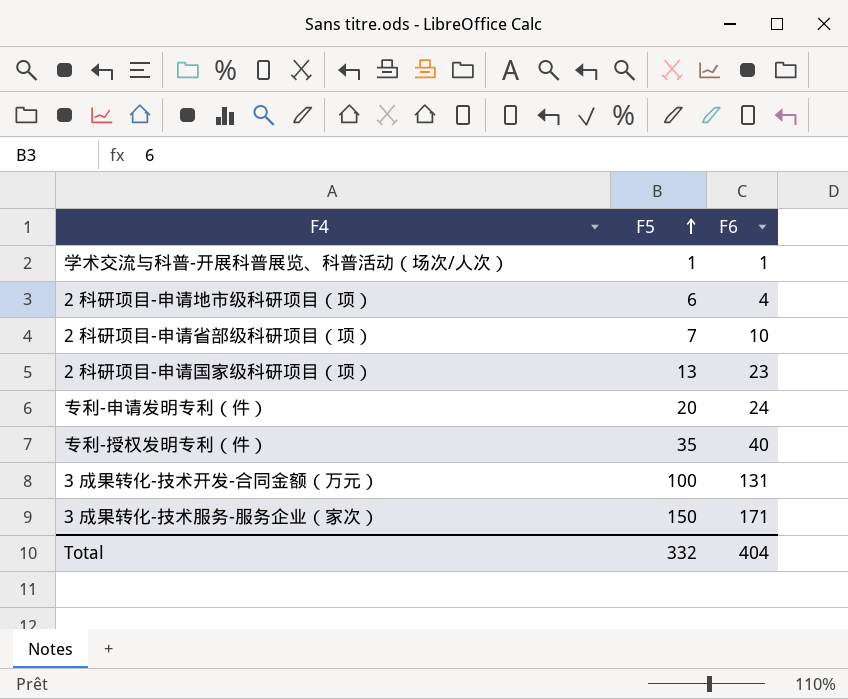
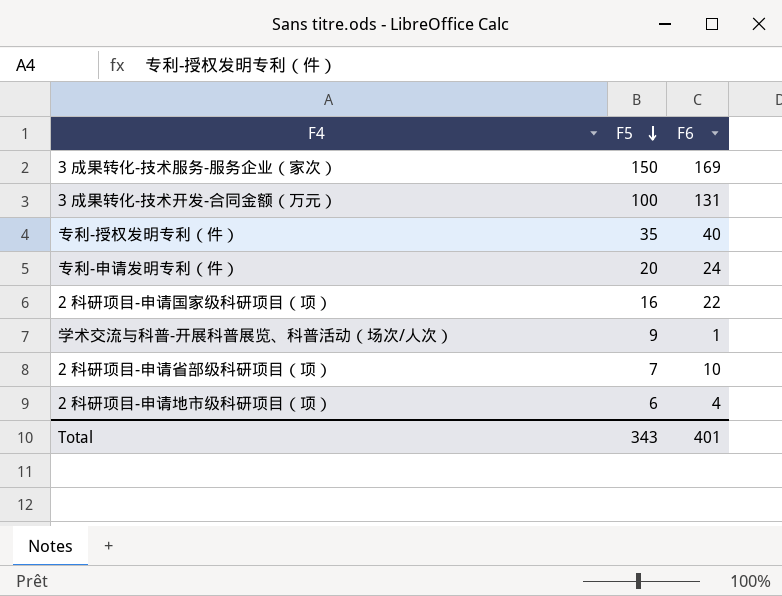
row order: F5 ascending -> F5 descending
3 成果转化-技术服务-服务企业（家次） | F6: 171 -> 169
2 科研项目-申请国家级科研项目（项） | F5: 13 -> 16
2 科研项目-申请国家级科研项目（项） | F6: 23 -> 22
学术交流与科普-开展科普展览、科普活动（场次/人次） | F5: 1 -> 9
Total | F5: 332 -> 343
Total | F6: 404 -> 401

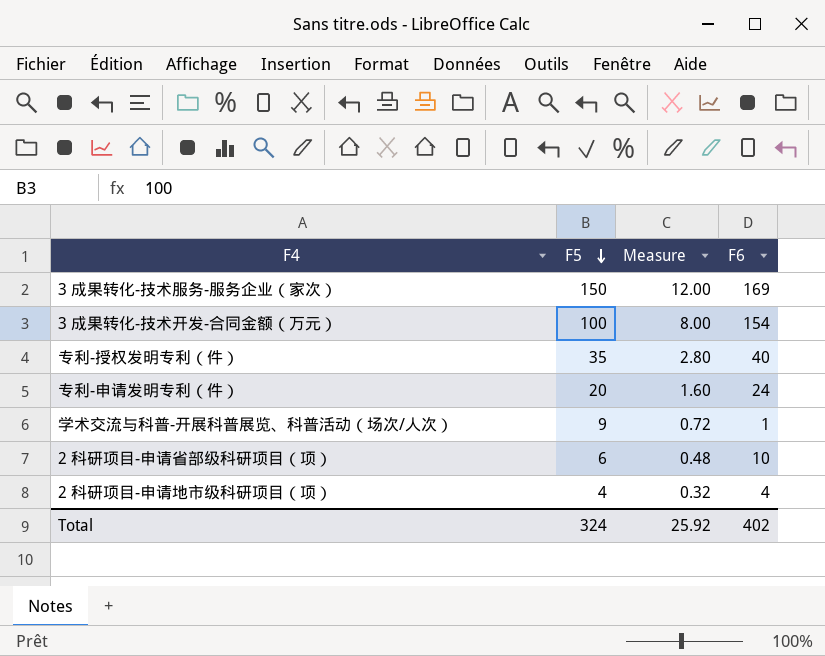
column Measure | formula: none -> [F5] * 0.08
row 2 科研项目-申请国家级科研项目（项）: 16 | 22 -> none
3 成果转化-技术开发-合同金额（万元） | F6: 131 -> 154
2 科研项目-申请省部级科研项目（项） | F5: 7 -> 6
2 科研项目-申请地市级科研项目（项） | F5: 6 -> 4
Total | F5: 343 -> 324
Total | F6: 401 -> 402

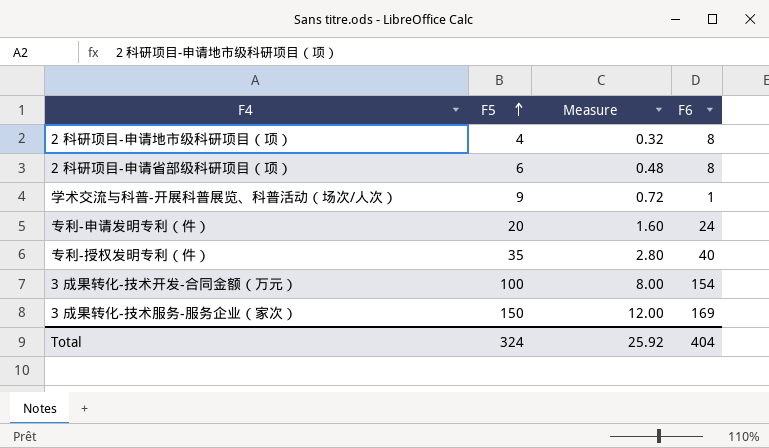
row order: F5 descending -> F5 ascending
2 科研项目-申请地市级科研项目（项） | F6: 4 -> 8
2 科研项目-申请省部级科研项目（项） | F6: 10 -> 8
Total | F6: 402 -> 404

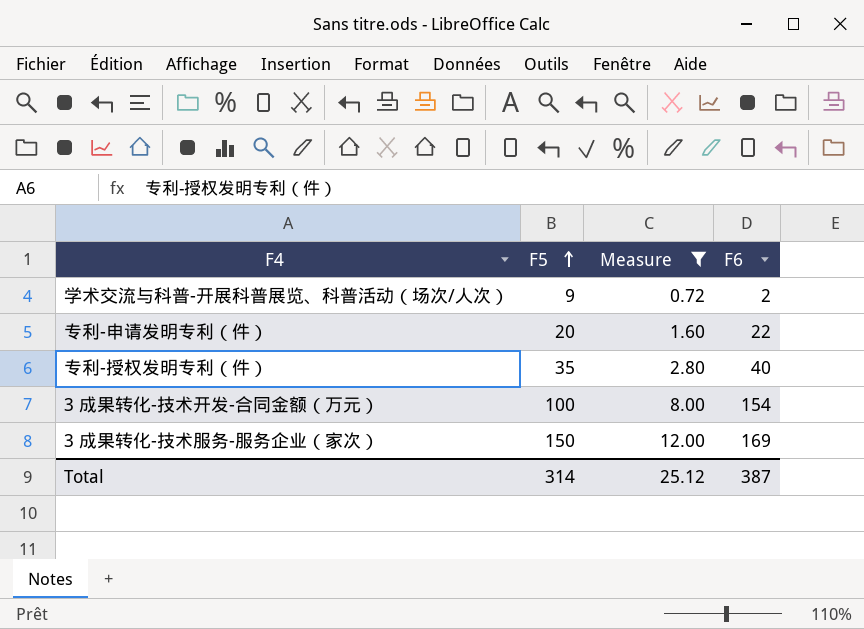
filter: none -> Measure >= 0.72
学术交流与科普-开展科普展览、科普活动（场次/人次） | F6: 1 -> 2
专利-申请发明专利（件） | F6: 24 -> 22
Total | F5: 324 -> 314
Total | Measure: 25.92 -> 25.12
Total | F6: 404 -> 387

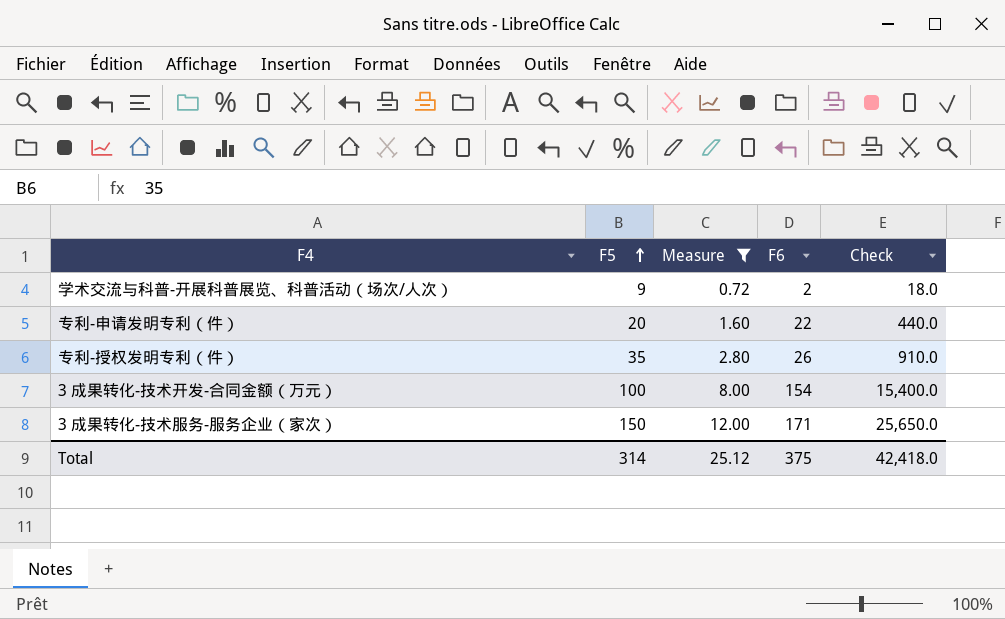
column Check | formula: none -> [F5] * [F6]
专利-授权发明专利（件） | F6: 40 -> 26
3 成果转化-技术服务-服务企业（家次） | F6: 169 -> 171
Total | F6: 387 -> 375

